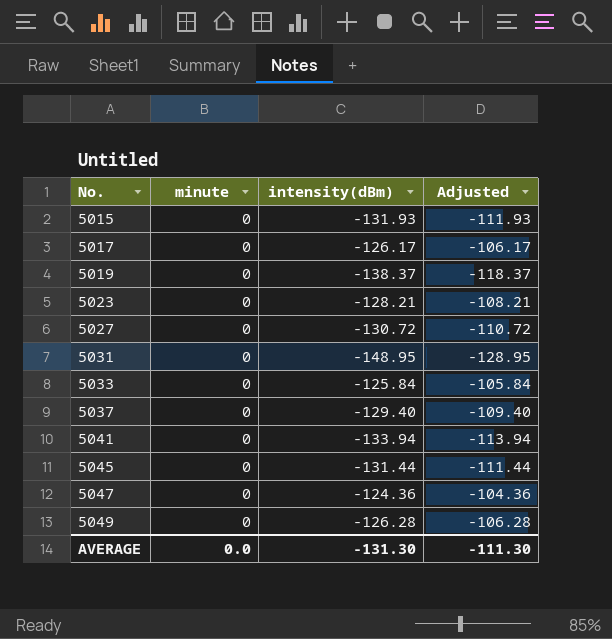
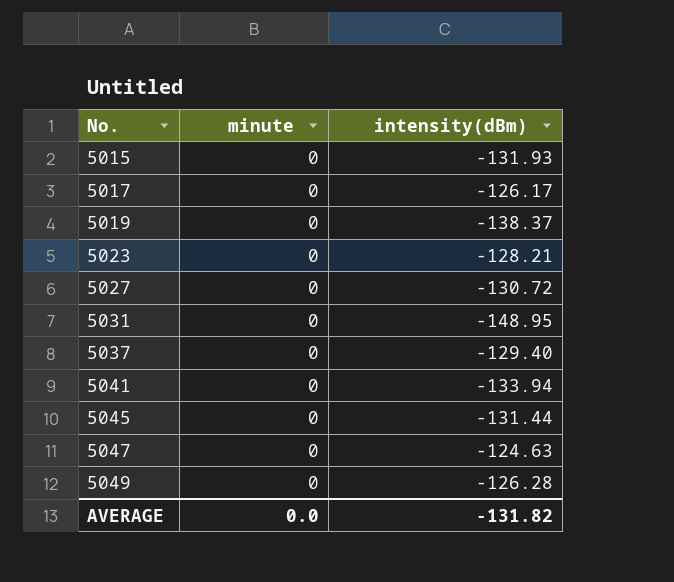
column Adjusted | formula: [intensity(dBm)] + 20 -> none
row 5033: 0 | -125.84 | -105.84 -> none
5047 | intensity(dBm): -124.36 -> -124.63
AVERAGE | intensity(dBm): -131.30 -> -131.82

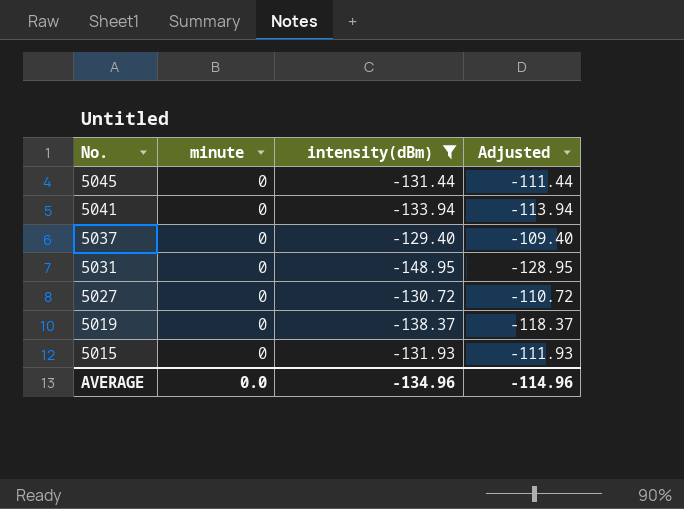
filter: none -> intensity(dBm) <= -129.40
row order: No. ascending -> No. descending
column Adjusted | formula: none -> [intensity(dBm)] + 20
AVERAGE | intensity(dBm): -131.82 -> -134.96

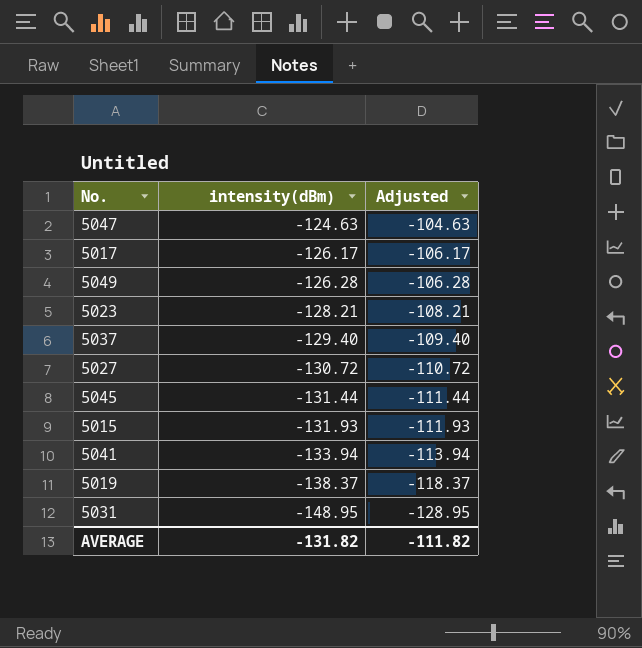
filter: intensity(dBm) <= -129.40 -> none
row order: No. descending -> intensity(dBm) descending
column minute | position: 2 -> none
AVERAGE | intensity(dBm): -134.96 -> -131.82
AVERAGE | Adjusted: -114.96 -> -111.82

